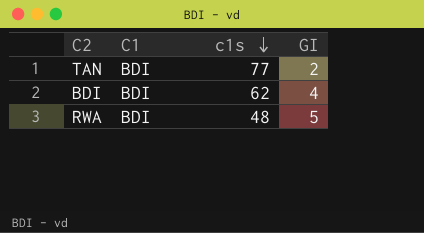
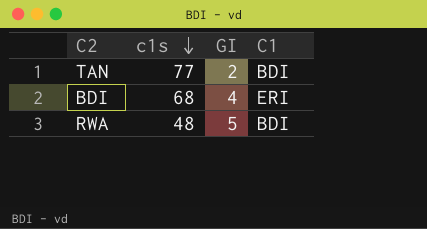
column C1 | position: 2 -> 4
BDI | c1s: 62 -> 68
BDI | C1: BDI -> ERI

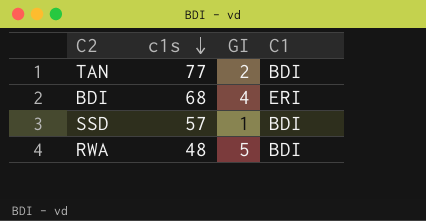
row SSD: none -> 57 | 1 | BDI

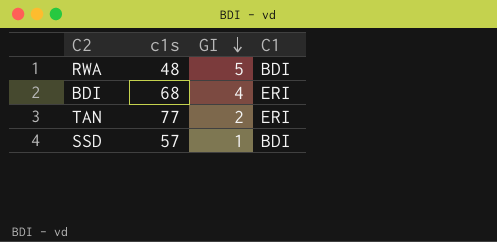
row order: c1s descending -> GI descending
TAN | C1: BDI -> ERI

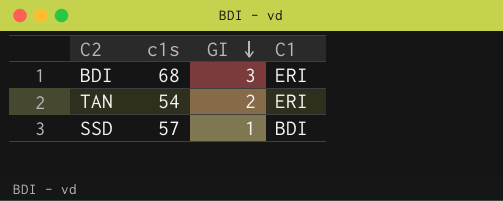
row RWA: 48 | 5 | BDI -> none
BDI | GI: 4 -> 3
TAN | c1s: 77 -> 54

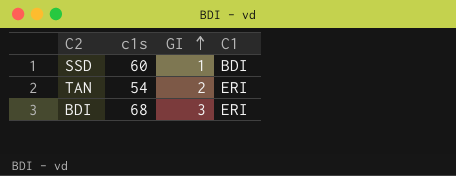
row order: GI descending -> GI ascending
SSD | c1s: 57 -> 60

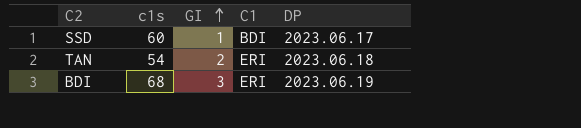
column DP | position: none -> 5

